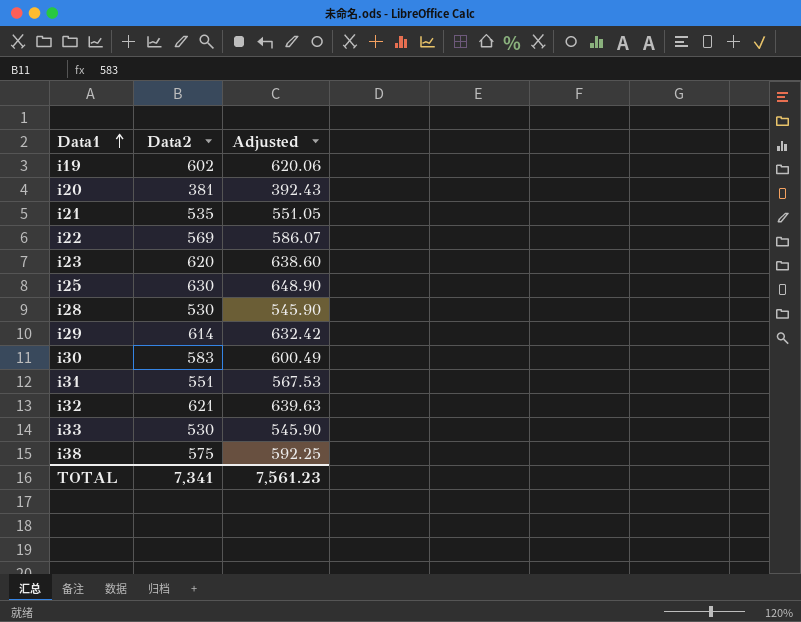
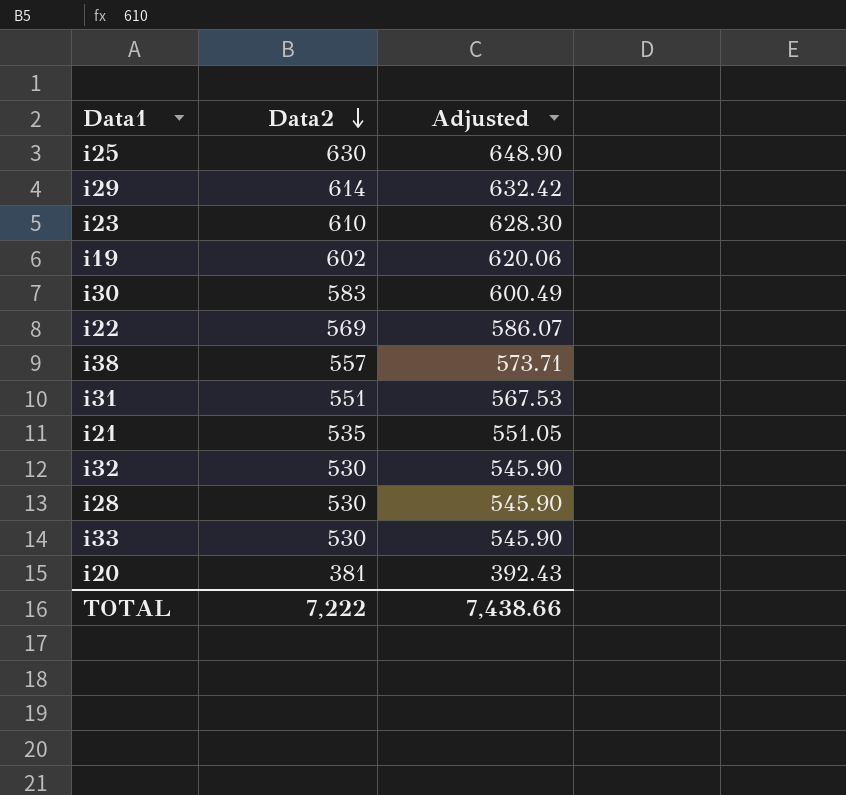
row order: Data1 ascending -> Data2 descending
i23 | Data2: 620 -> 610
i23 | Adjusted: 638.60 -> 628.30
i38 | Data2: 575 -> 557
i38 | Adjusted: 592.25 -> 573.71
i32 | Data2: 621 -> 530
i32 | Adjusted: 639.63 -> 545.90
TOTAL | Data2: 7,341 -> 7,222
TOTAL | Adjusted: 7,561.23 -> 7,438.66

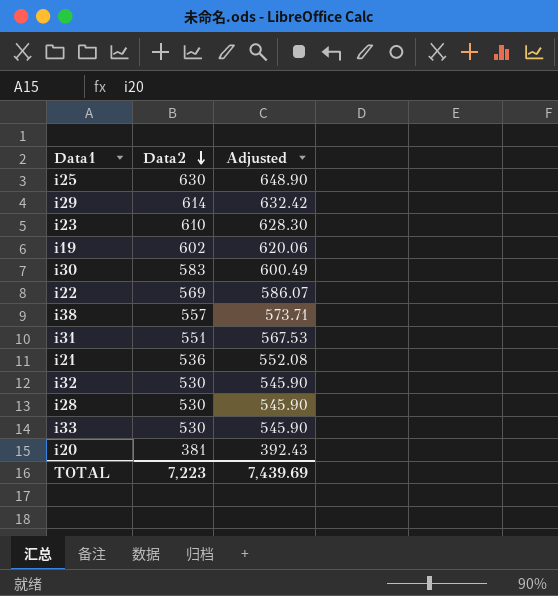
i21 | Data2: 535 -> 536
i21 | Adjusted: 551.05 -> 552.08
TOTAL | Data2: 7,222 -> 7,223
TOTAL | Adjusted: 7,438.66 -> 7,439.69

